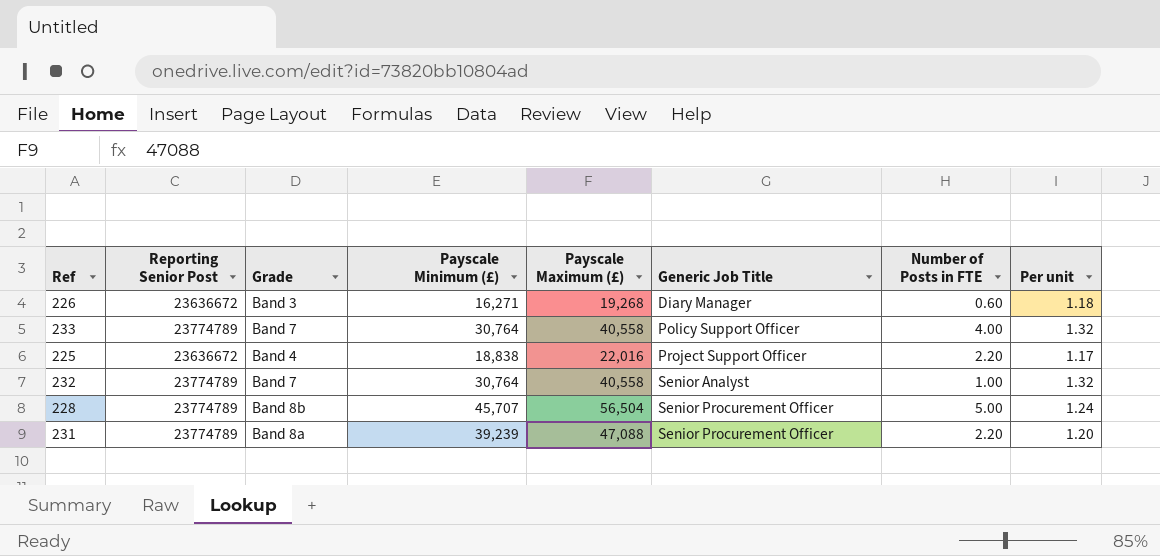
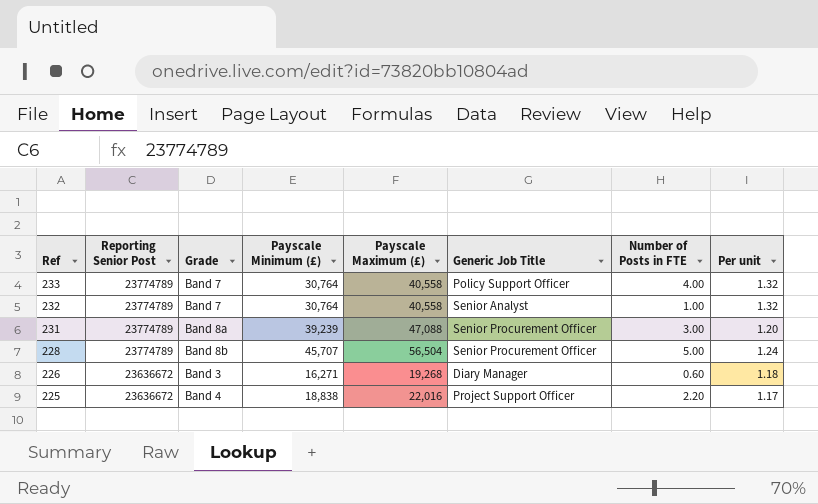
row order: Generic Job Title ascending -> Ref descending
231 | Number of Posts in FTE: 2.20 -> 3.00

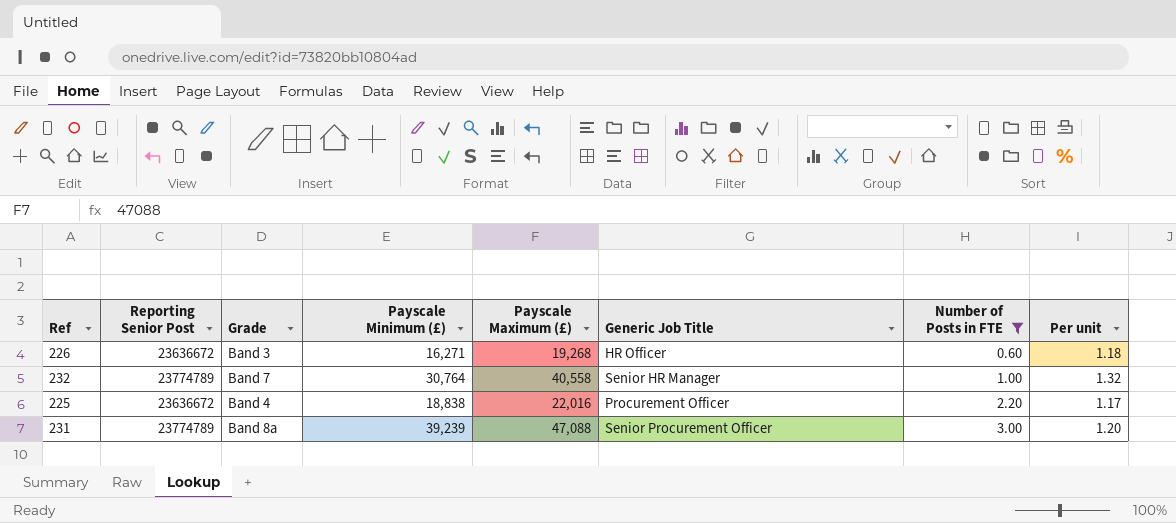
filter: none -> Number of Posts in FTE <= 3.00
row order: Ref descending -> Number of Posts in FTE ascending
226 | Generic Job Title: Diary Manager -> HR Officer
232 | Generic Job Title: Senior Analyst -> Senior HR Manager
225 | Generic Job Title: Project Support Officer -> Procurement Officer

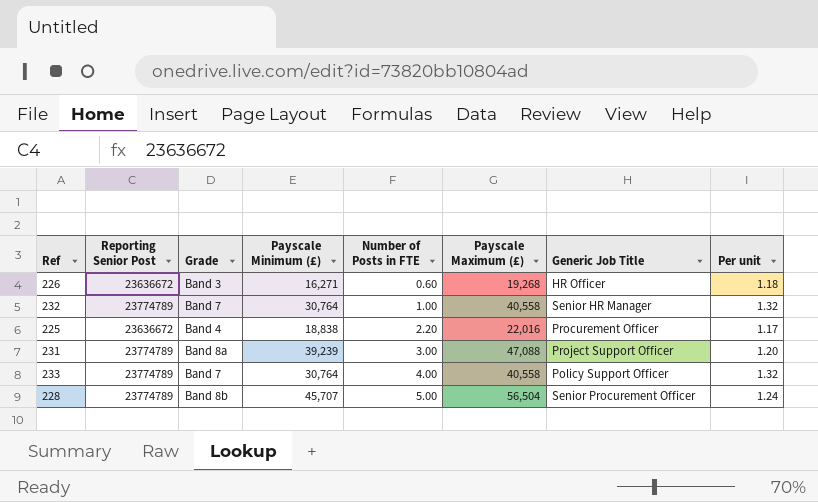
filter: Number of Posts in FTE <= 3.00 -> none
column Number of Posts in FTE | position: 7 -> 5
231 | Generic Job Title: Senior Procurement Officer -> Project Support Officer

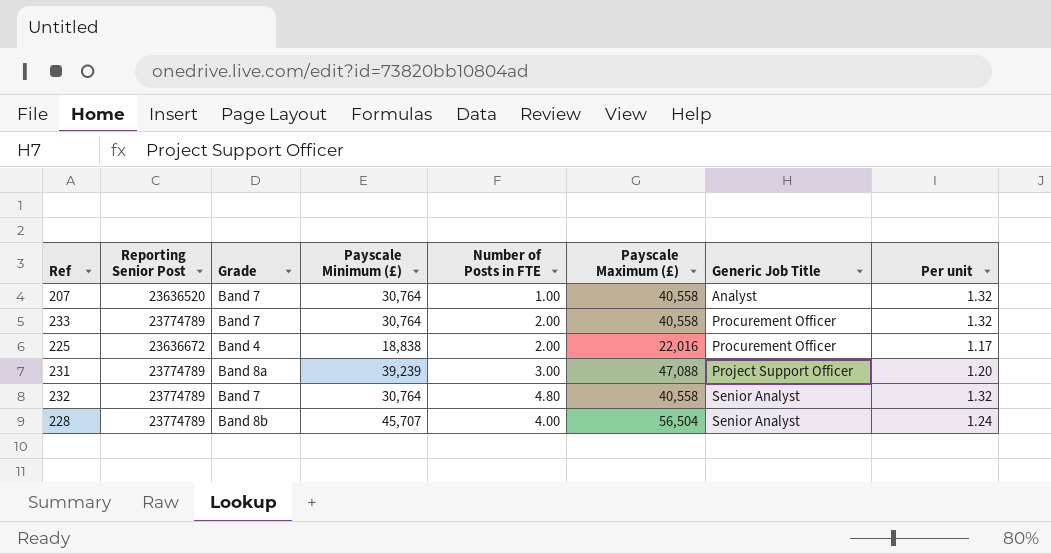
row order: Number of Posts in FTE ascending -> Generic Job Title ascending
row 226: 23636672 | Band 3 | 16,271 | 0.60 | 19,268 | HR Officer | 1.18 -> none
row 207: none -> 23636520 | Band 7 | 30,764 | 1.00 | 40,558 | Analyst | 1.32
233 | Number of Posts in FTE: 4.00 -> 2.00
233 | Generic Job Title: Policy Support Officer -> Procurement Officer
225 | Number of Posts in FTE: 2.20 -> 2.00
232 | Number of Posts in FTE: 1.00 -> 4.80
232 | Generic Job Title: Senior HR Manager -> Senior Analyst
228 | Number of Posts in FTE: 5.00 -> 4.00
228 | Generic Job Title: Senior Procurement Officer -> Senior Analyst

